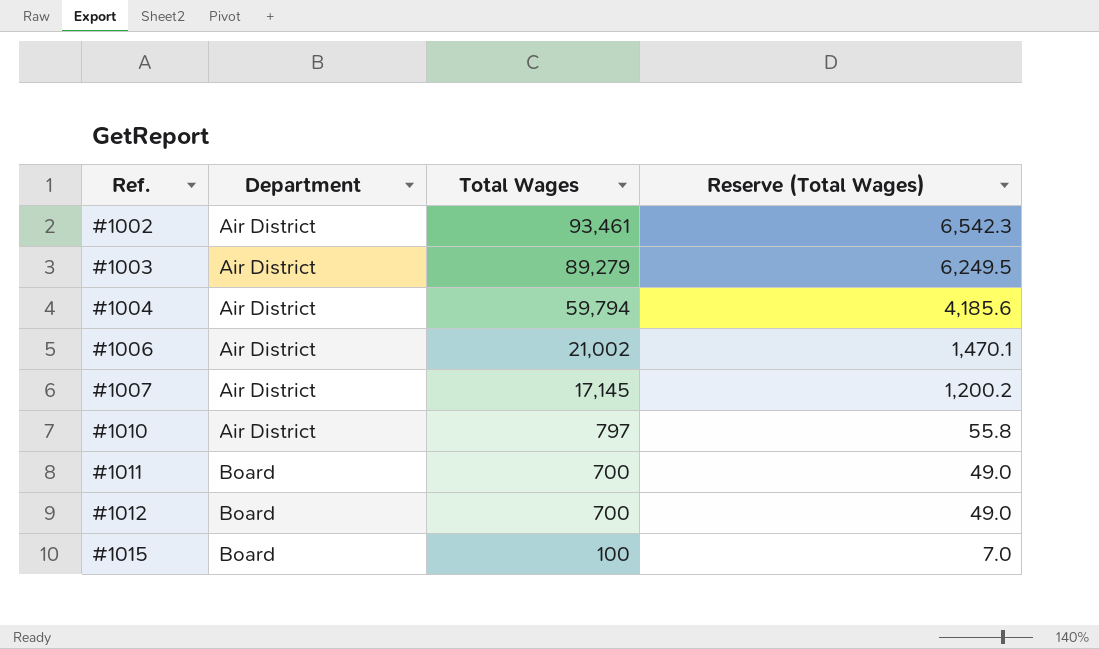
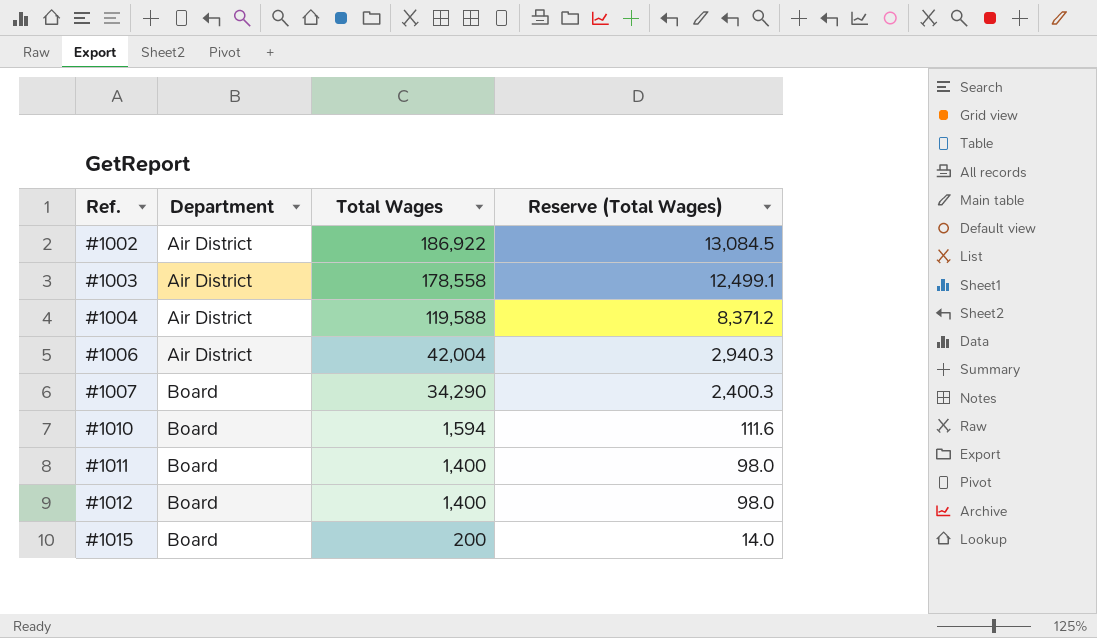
#1002 | Total Wages: 93,461 -> 186,922
#1002 | Reserve (Total Wages): 6,542.3 -> 13,084.5
#1003 | Total Wages: 89,279 -> 178,558
#1003 | Reserve (Total Wages): 6,249.5 -> 12,499.1
#1004 | Total Wages: 59,794 -> 119,588
#1004 | Reserve (Total Wages): 4,185.6 -> 8,371.2
#1006 | Total Wages: 21,002 -> 42,004
#1006 | Reserve (Total Wages): 1,470.1 -> 2,940.3
#1007 | Department: Air District -> Board
#1007 | Total Wages: 17,145 -> 34,290
#1007 | Reserve (Total Wages): 1,200.2 -> 2,400.3
#1010 | Department: Air District -> Board
#1010 | Total Wages: 797 -> 1,594
#1010 | Reserve (Total Wages): 55.8 -> 111.6
#1011 | Total Wages: 700 -> 1,400
#1011 | Reserve (Total Wages): 49.0 -> 98.0
#1012 | Total Wages: 700 -> 1,400
#1012 | Reserve (Total Wages): 49.0 -> 98.0
#1015 | Total Wages: 100 -> 200
#1015 | Reserve (Total Wages): 7.0 -> 14.0

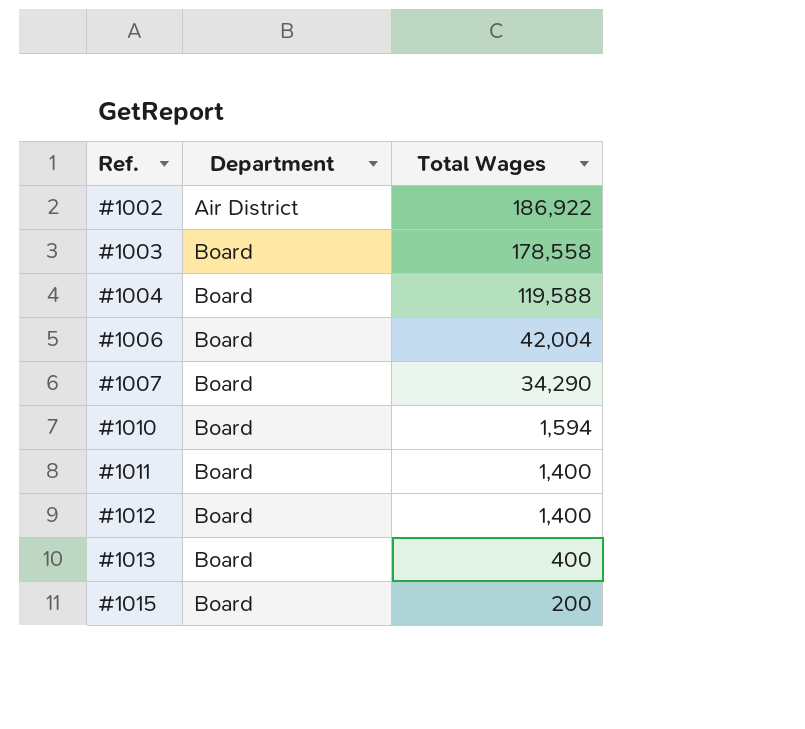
column Reserve (Total Wages) | formula: [Total Wages] * 0.07 -> none
#1003 | Department: Air District -> Board
#1004 | Department: Air District -> Board
#1006 | Department: Air District -> Board
row #1013: none -> Board | 400

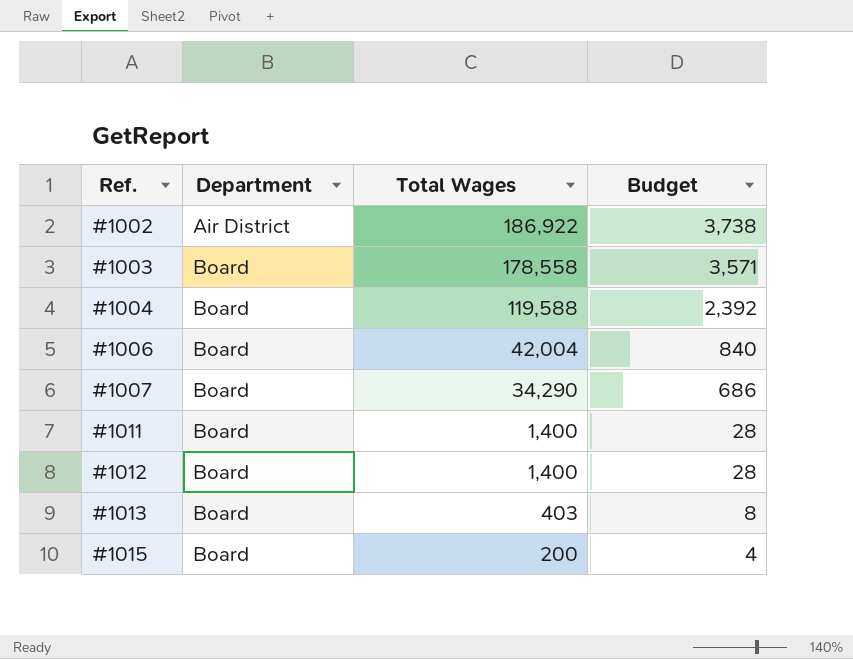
column Budget | formula: none -> [Total Wages] * 0.02
row #1010: Board | 1,594 -> none
#1013 | Total Wages: 400 -> 403

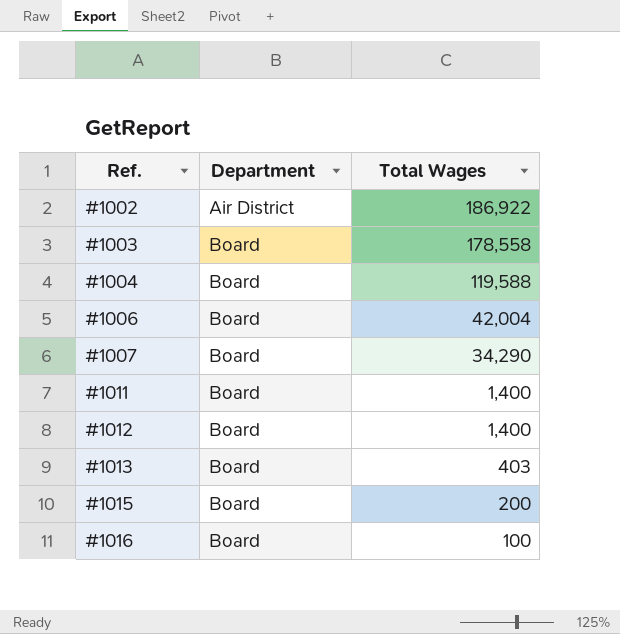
column Budget | formula: [Total Wages] * 0.02 -> none
row #1016: none -> Board | 100

